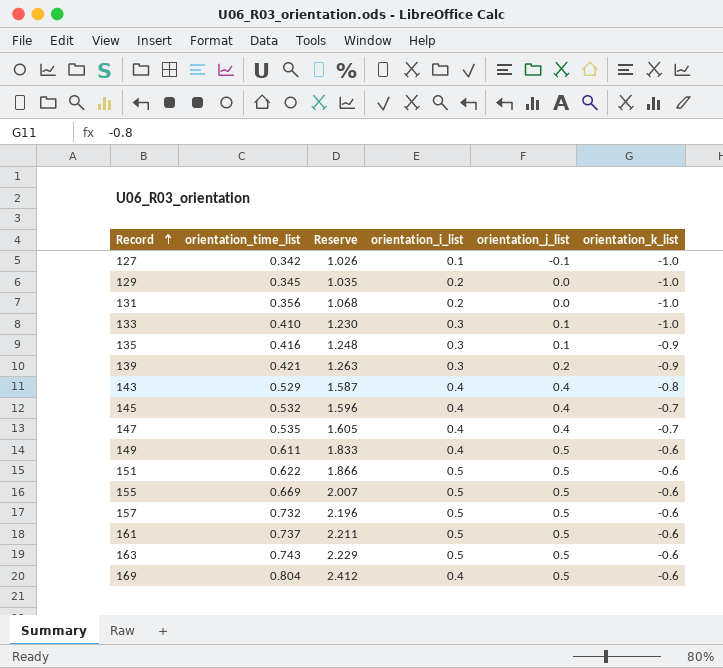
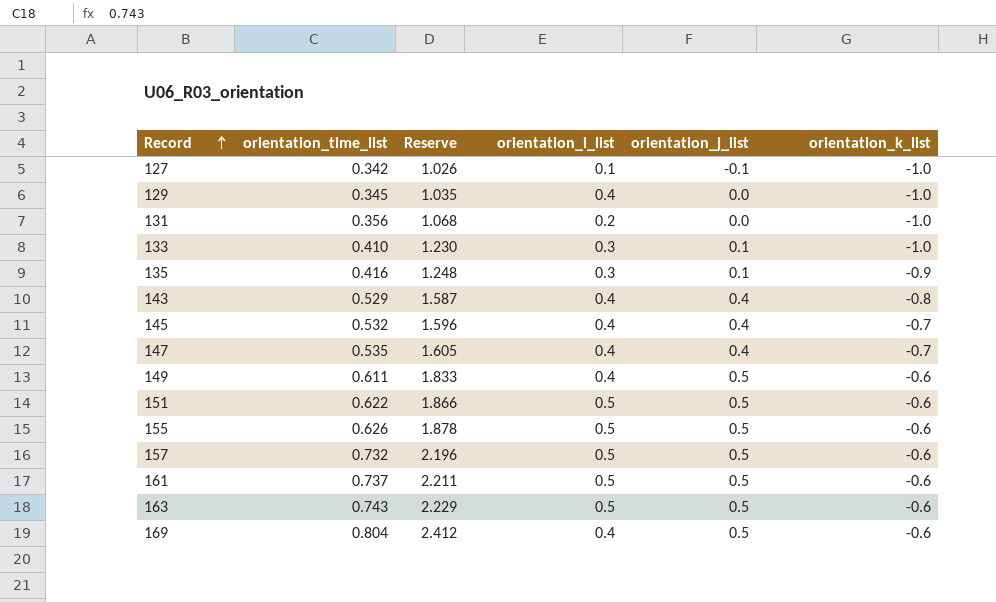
row 139: 0.421 | 1.263 | 0.3 | 0.2 | -0.9 -> none
129 | orientation_i_list: 0.2 -> 0.4
155 | orientation_time_list: 0.669 -> 0.626
155 | Reserve: 2.007 -> 1.878

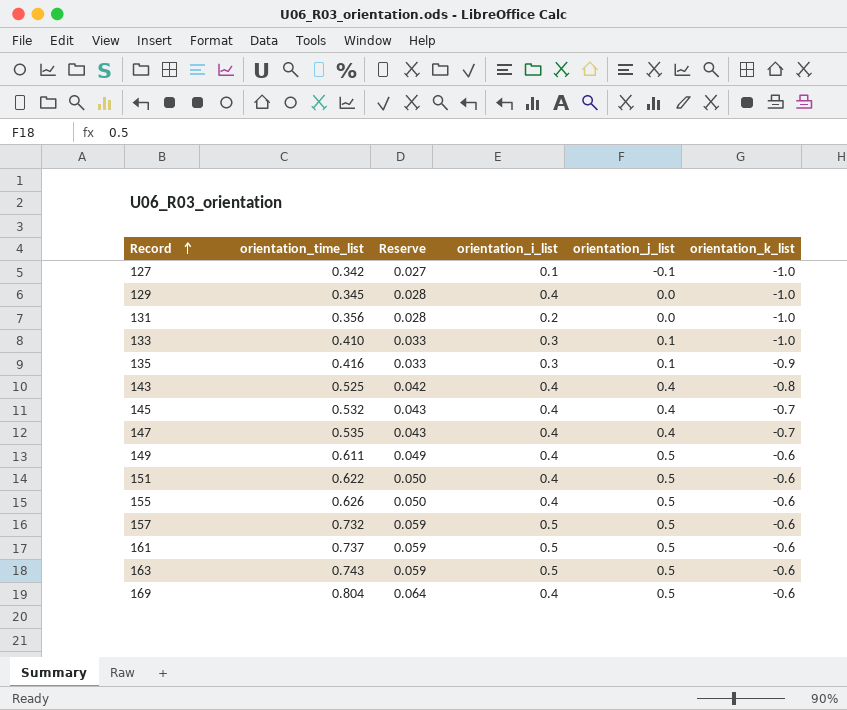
column Reserve | formula: [orientation_time_list] * 3 -> [orientation_time_list] * 0.08
143 | orientation_time_list: 0.529 -> 0.525
151 | orientation_i_list: 0.5 -> 0.4
155 | orientation_i_list: 0.5 -> 0.4

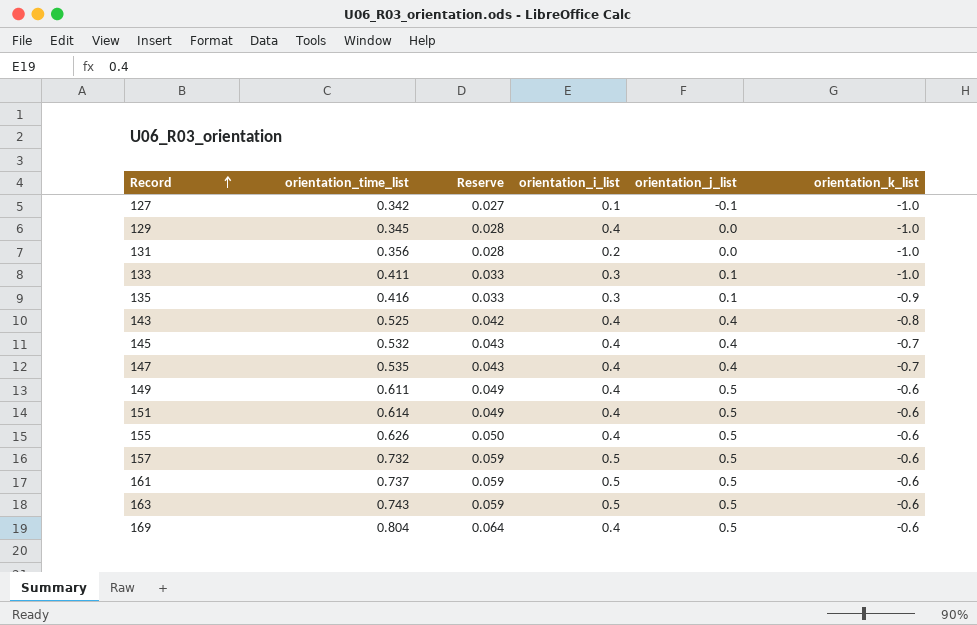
133 | orientation_time_list: 0.410 -> 0.411
151 | orientation_time_list: 0.622 -> 0.614
151 | Reserve: 0.050 -> 0.049

